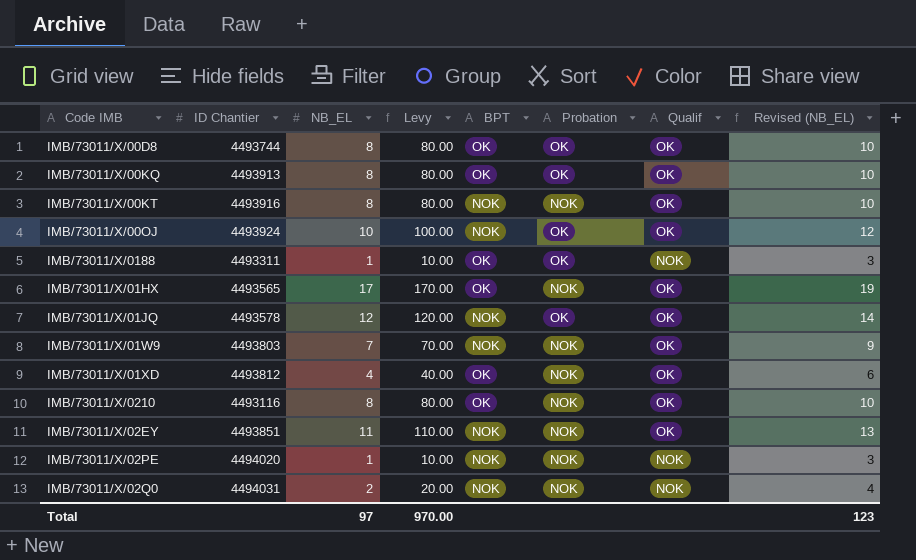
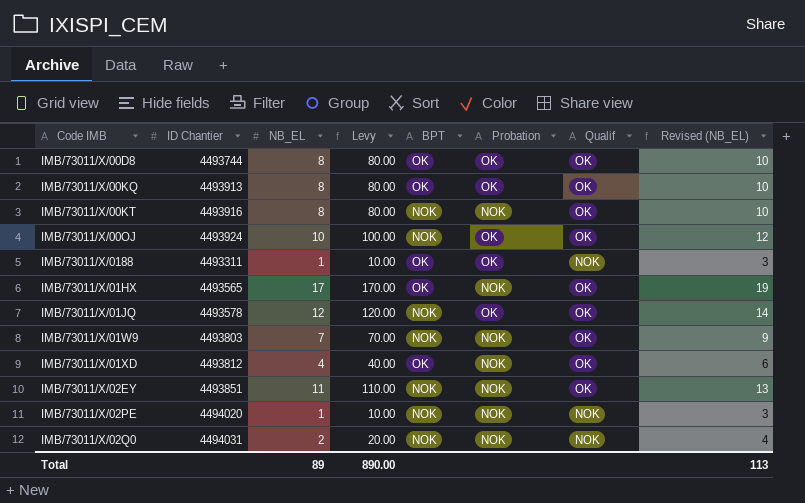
row IMB/73011/X/0210: 4493116 | 8 | 80.00 | OK | NOK | OK | 10 -> none
Total | NB_EL: 97 -> 89
Total | Levy: 970.00 -> 890.00
Total | Revised (NB_EL): 123 -> 113

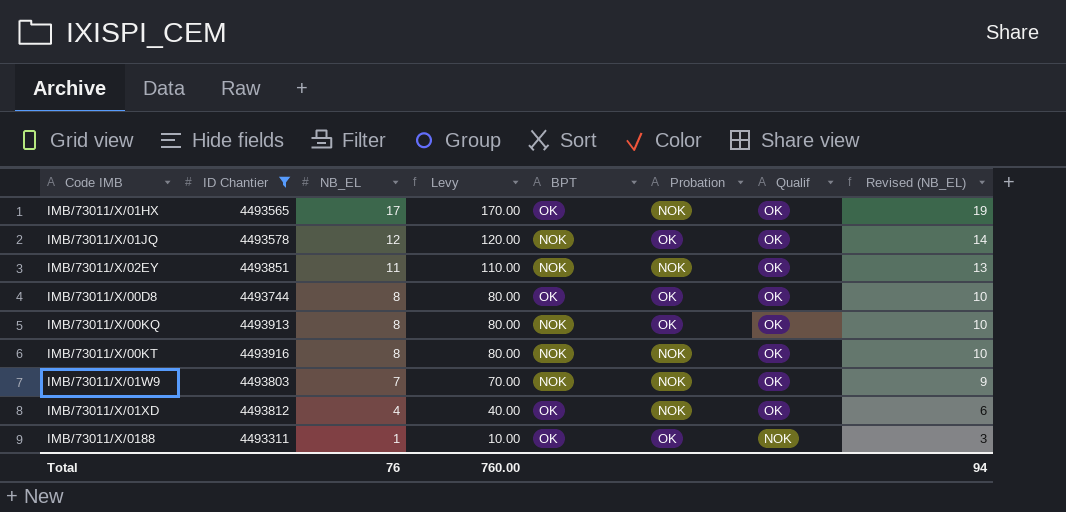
filter: none -> ID Chantier <= 4493916
row order: none -> NB_EL descending
IMB/73011/X/00KQ | BPT: OK -> NOK
Total | NB_EL: 89 -> 76
Total | Levy: 890.00 -> 760.00
Total | Revised (NB_EL): 113 -> 94

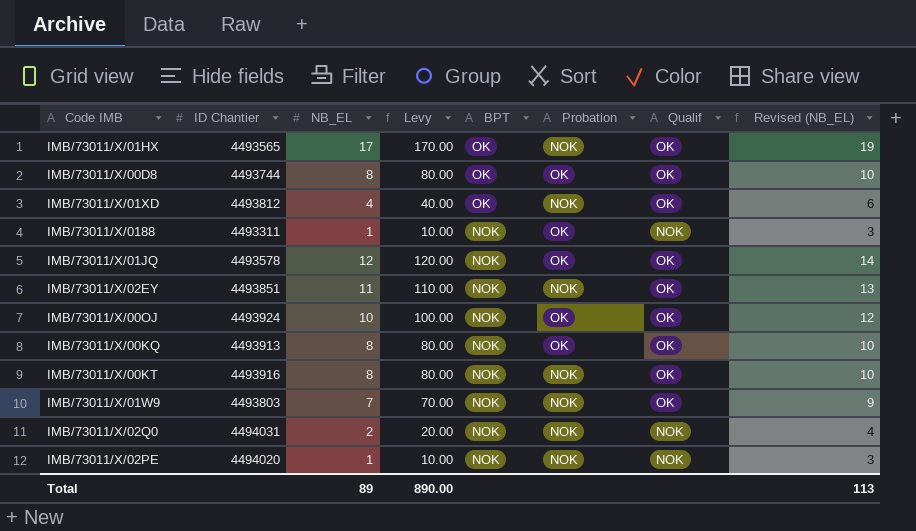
filter: ID Chantier <= 4493916 -> none
row order: NB_EL descending -> BPT descending
IMB/73011/X/0188 | BPT: OK -> NOK
Total | NB_EL: 76 -> 89
Total | Levy: 760.00 -> 890.00
Total | Revised (NB_EL): 94 -> 113

